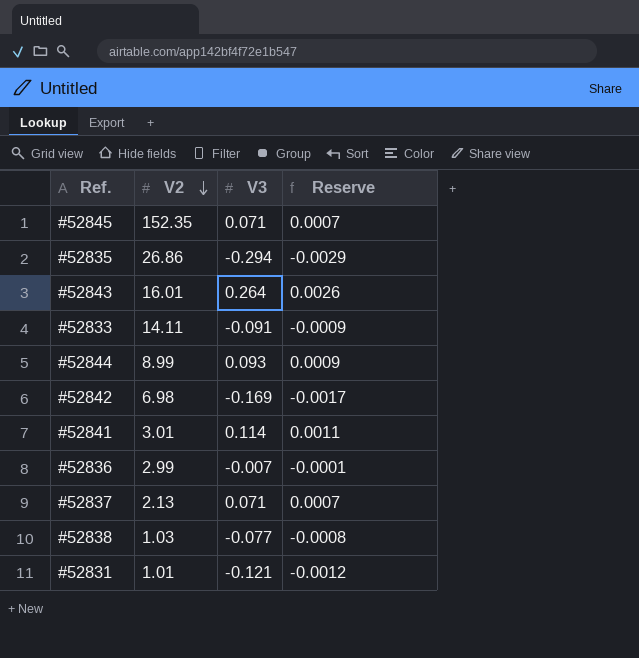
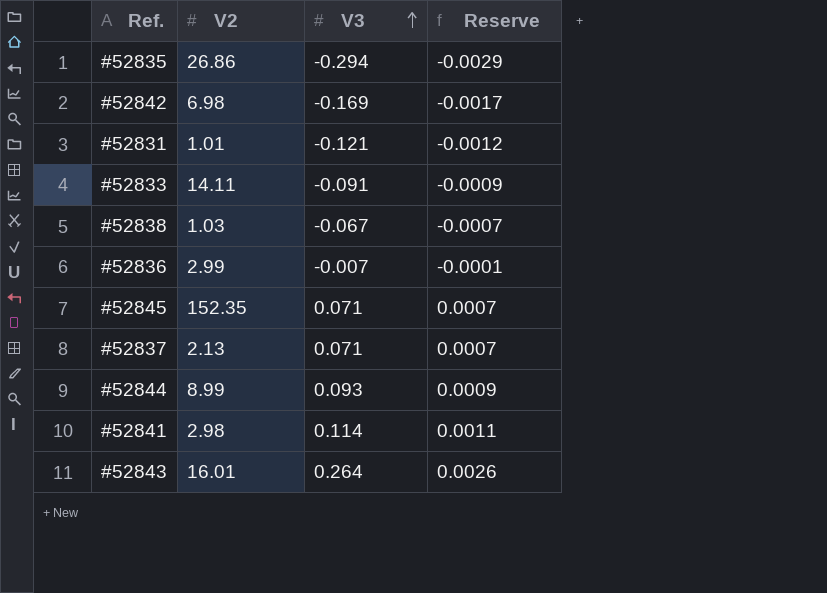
row order: V2 descending -> V3 ascending
#52838 | V3: -0.077 -> -0.067
#52838 | Reserve: -0.0008 -> -0.0007
#52841 | V2: 3.01 -> 2.98

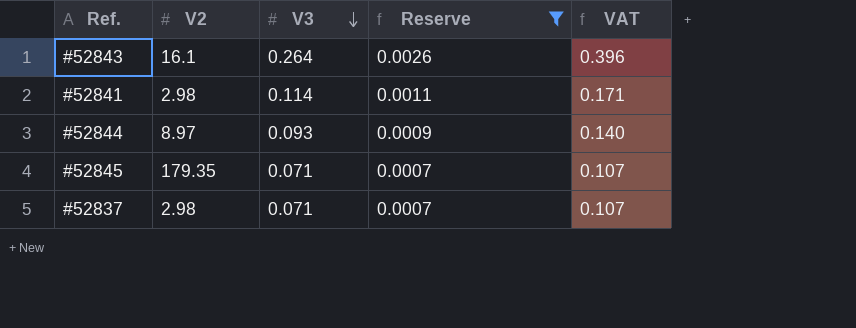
filter: none -> Reserve >= 0.0007
row order: V3 ascending -> V3 descending
column VAT | formula: none -> [V3] * 1.5
#52843 | V2: 16.01 -> 16.1
#52844 | V2: 8.99 -> 8.97
#52845 | V2: 152.35 -> 179.35
#52837 | V2: 2.13 -> 2.98

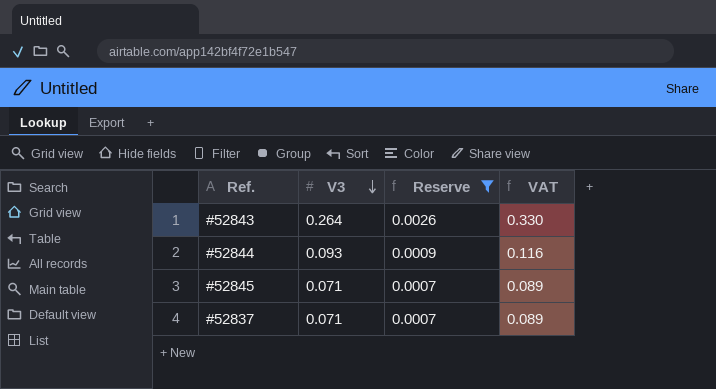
column V2 | position: 2 -> none
column VAT | formula: [V3] * 1.5 -> [V3] * 1.25
row #52841: 2.98 | 0.114 | 0.0011 | 0.171 -> none

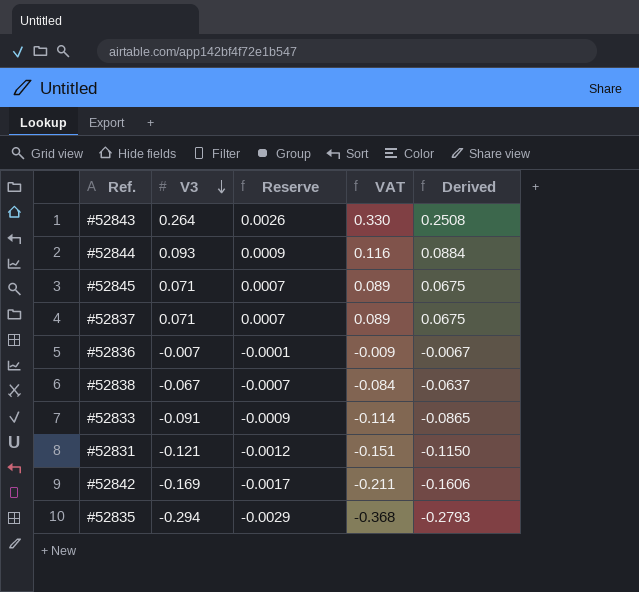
filter: Reserve >= 0.0007 -> none
column Derived | formula: none -> [V3] * 0.95

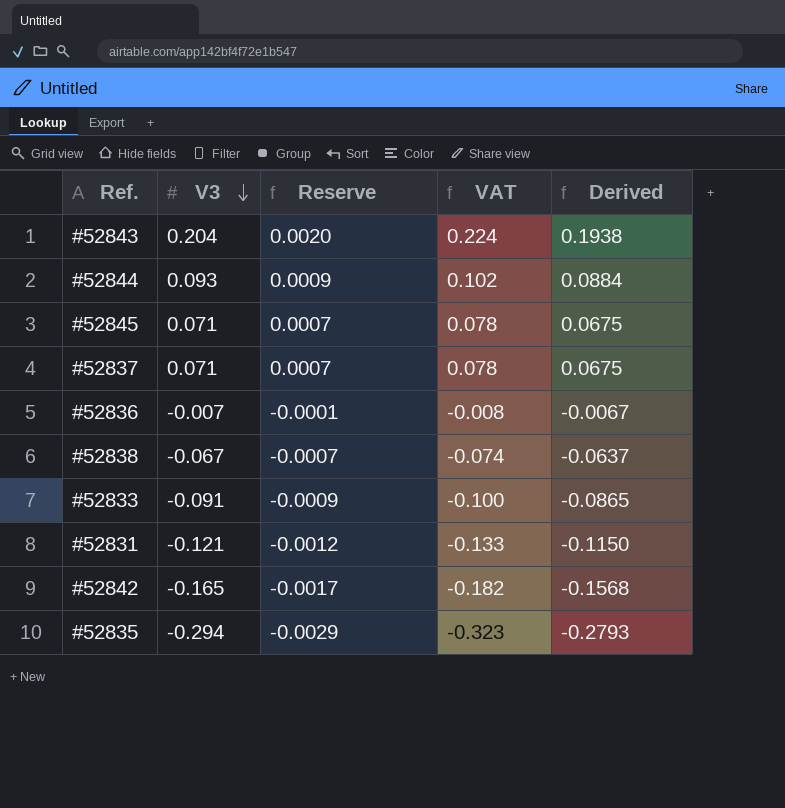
column VAT | formula: [V3] * 1.25 -> [V3] * 1.1
#52843 | V3: 0.264 -> 0.204
#52843 | Reserve: 0.0026 -> 0.0020
#52843 | Derived: 0.2508 -> 0.1938
#52842 | V3: -0.169 -> -0.165
#52842 | Derived: -0.1606 -> -0.1568

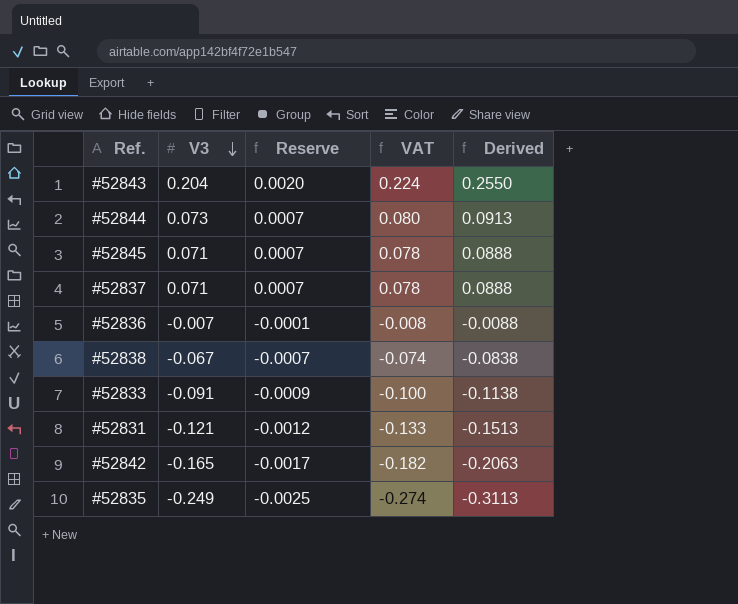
column Derived | formula: [V3] * 0.95 -> [V3] * 1.25
#52844 | V3: 0.093 -> 0.073
#52844 | Reserve: 0.0009 -> 0.0007
#52844 | VAT: 0.102 -> 0.080
#52835 | V3: -0.294 -> -0.249
#52835 | Reserve: -0.0029 -> -0.0025
#52835 | VAT: -0.323 -> -0.274

